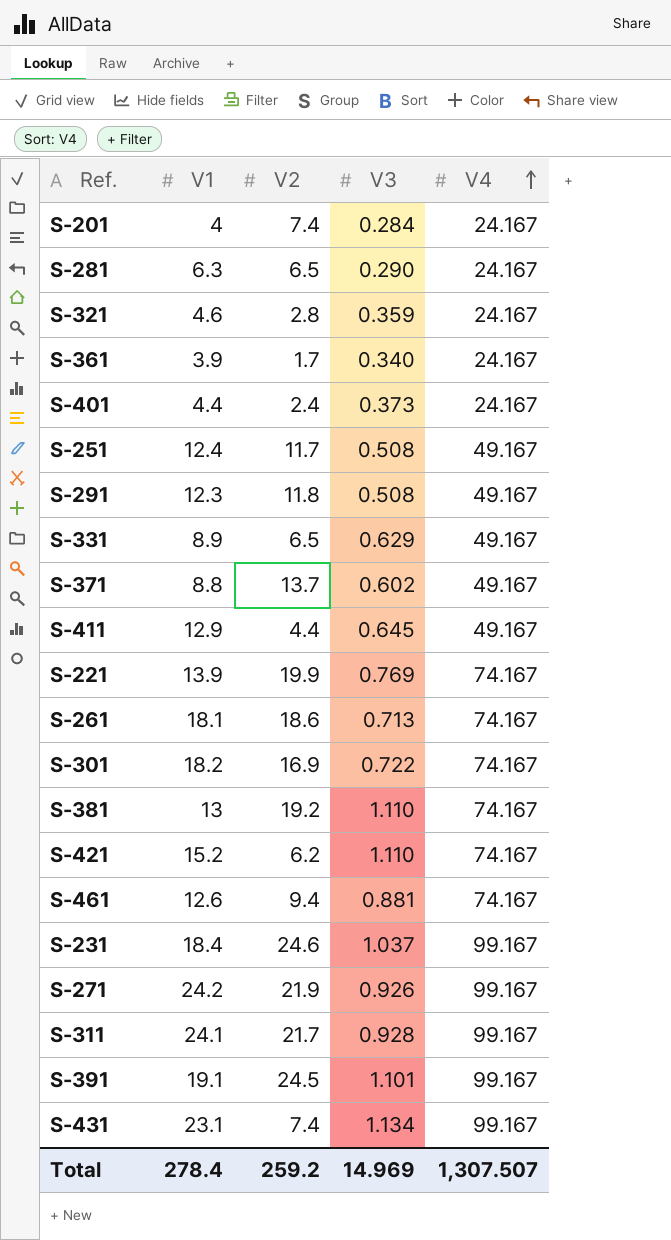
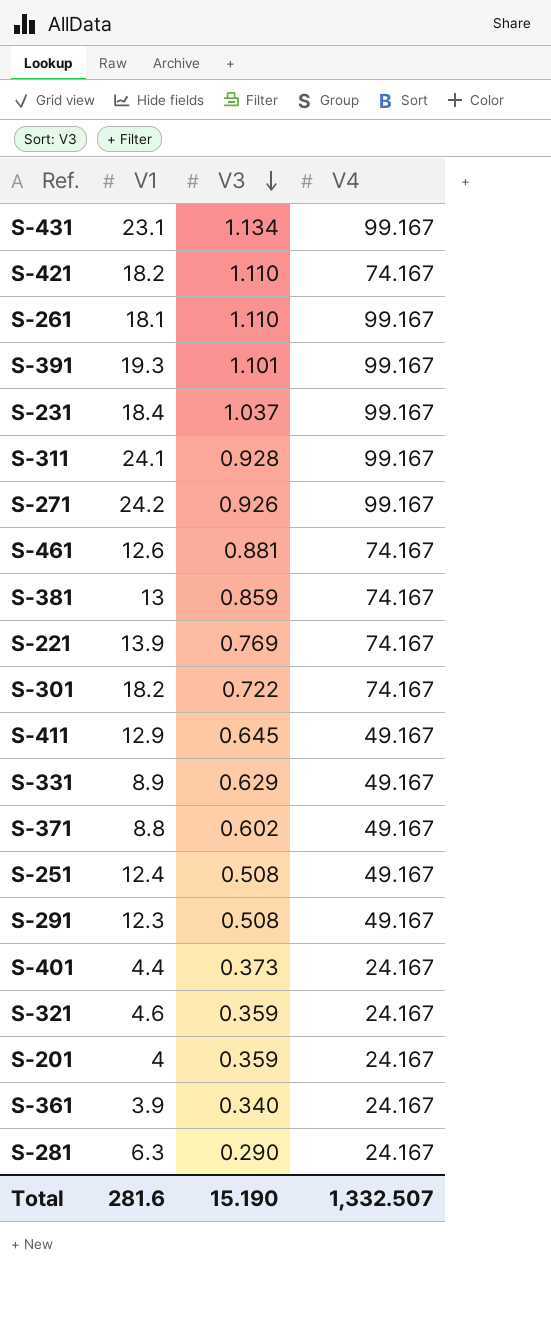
row order: V4 ascending -> V3 descending
column V2 | position: 3 -> none
S-421 | V1: 15.2 -> 18.2
S-261 | V3: 0.713 -> 1.110
S-261 | V4: 74.167 -> 99.167
S-391 | V1: 19.1 -> 19.3
S-381 | V3: 1.110 -> 0.859
S-201 | V3: 0.284 -> 0.359
Total | V1: 278.4 -> 281.6
Total | V3: 14.969 -> 15.190
Total | V4: 1,307.507 -> 1,332.507

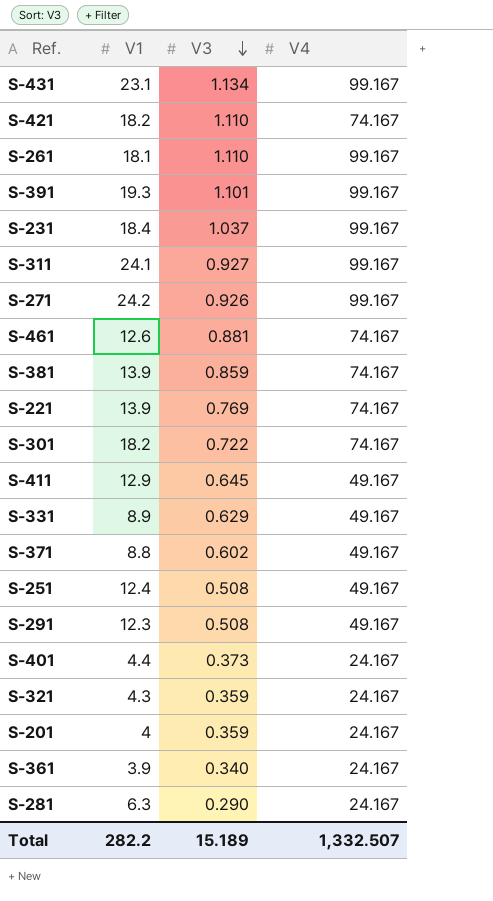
S-311 | V3: 0.928 -> 0.927
S-381 | V1: 13 -> 13.9
S-321 | V1: 4.6 -> 4.3
Total | V1: 281.6 -> 282.2
Total | V3: 15.190 -> 15.189

